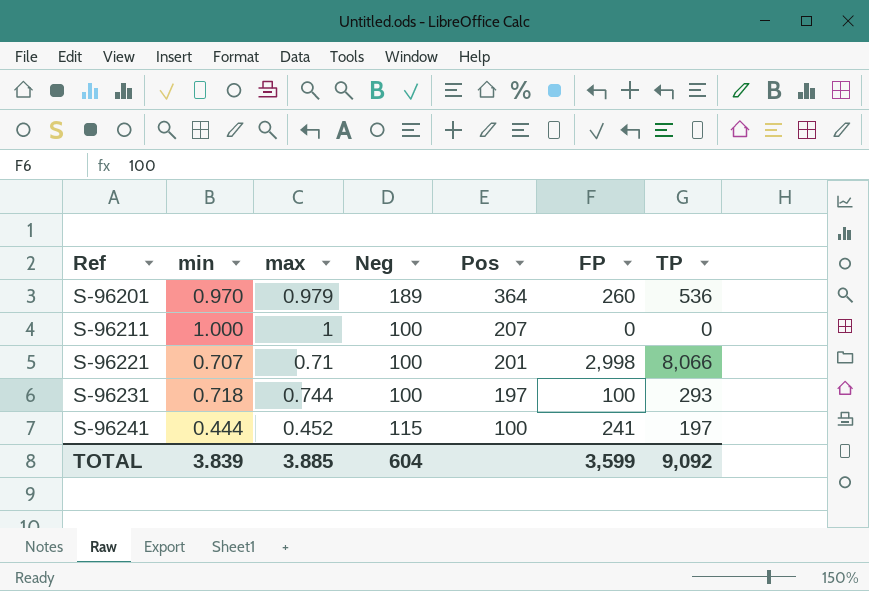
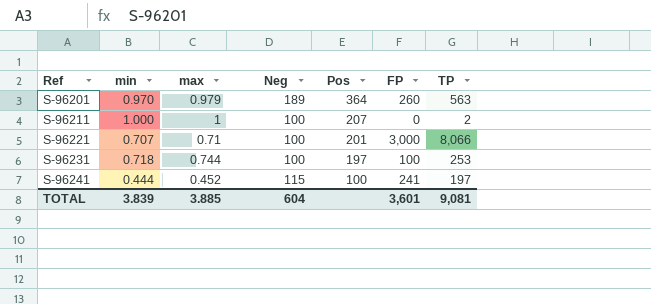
S-96201 | TP: 536 -> 563
S-96211 | TP: 0 -> 2
S-96221 | FP: 2,998 -> 3,000
S-96231 | TP: 293 -> 253
TOTAL | FP: 3,599 -> 3,601
TOTAL | TP: 9,092 -> 9,081

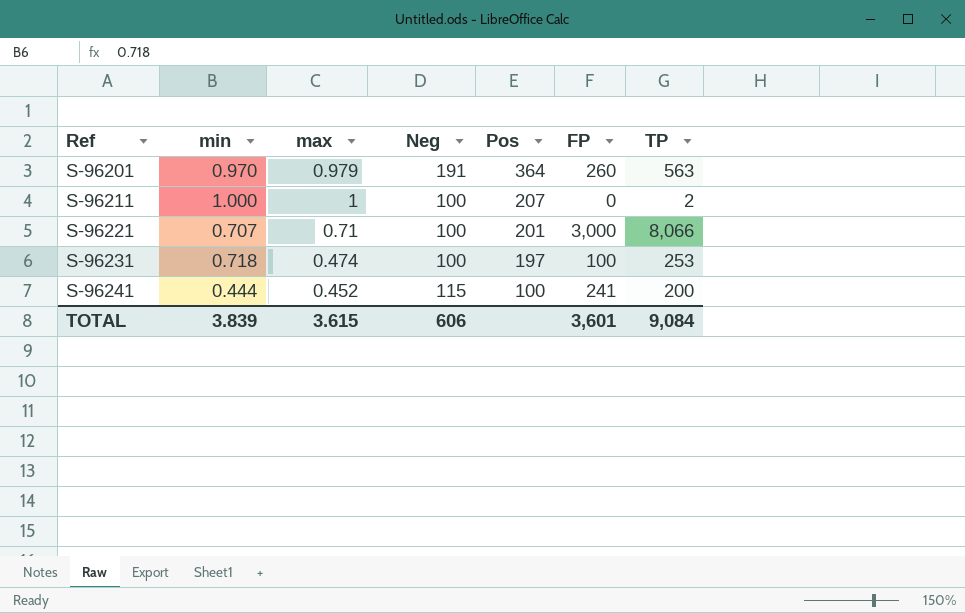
S-96201 | Neg: 189 -> 191
S-96231 | max: 0.744 -> 0.474
S-96241 | TP: 197 -> 200
TOTAL | max: 3.885 -> 3.615
TOTAL | Neg: 604 -> 606
TOTAL | TP: 9,081 -> 9,084

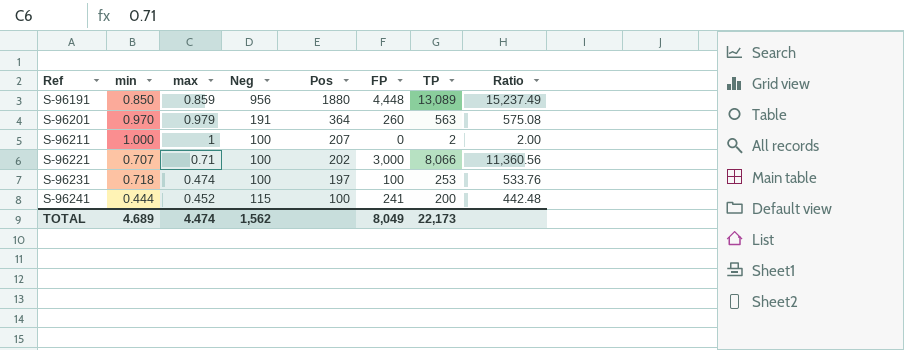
column Ratio | formula: none -> [TP] / [max]
row S-96191: none -> 0.850 | 0.859 | 956 | 1880 | 4,448 | 13,089 | 15,237.49
S-96221 | Pos: 201 -> 202
TOTAL | min: 3.839 -> 4.689
TOTAL | max: 3.615 -> 4.474
TOTAL | Neg: 606 -> 1,562
TOTAL | FP: 3,601 -> 8,049
TOTAL | TP: 9,084 -> 22,173

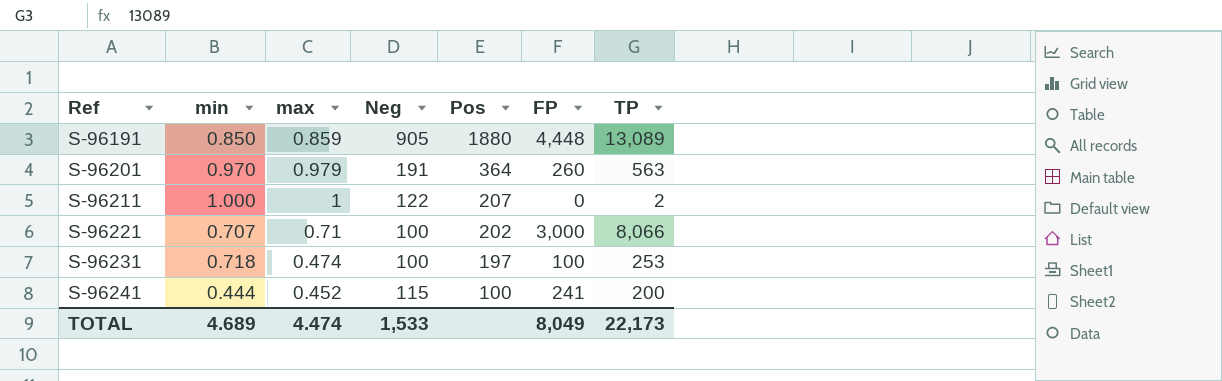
column Ratio | formula: [TP] / [max] -> none
S-96191 | Neg: 956 -> 905
S-96211 | Neg: 100 -> 122
TOTAL | Neg: 1,562 -> 1,533

